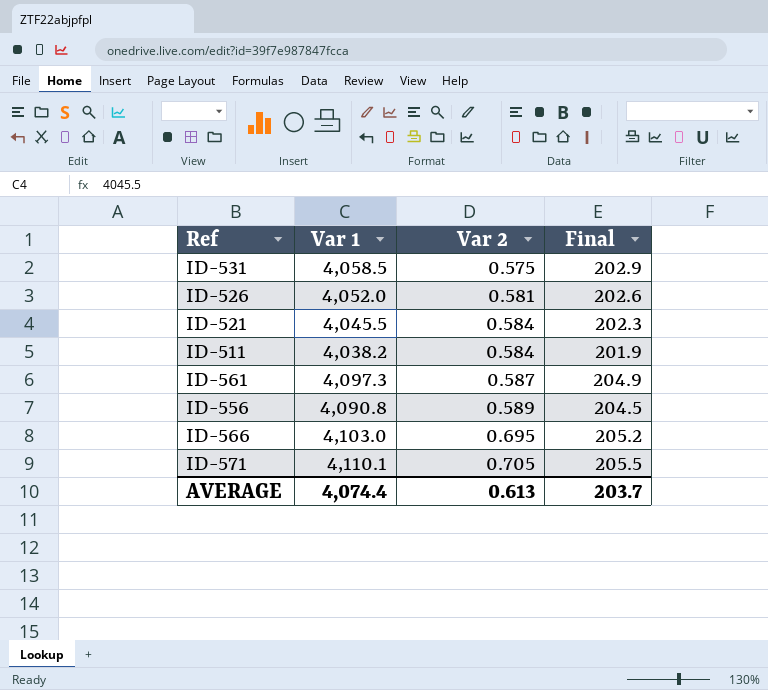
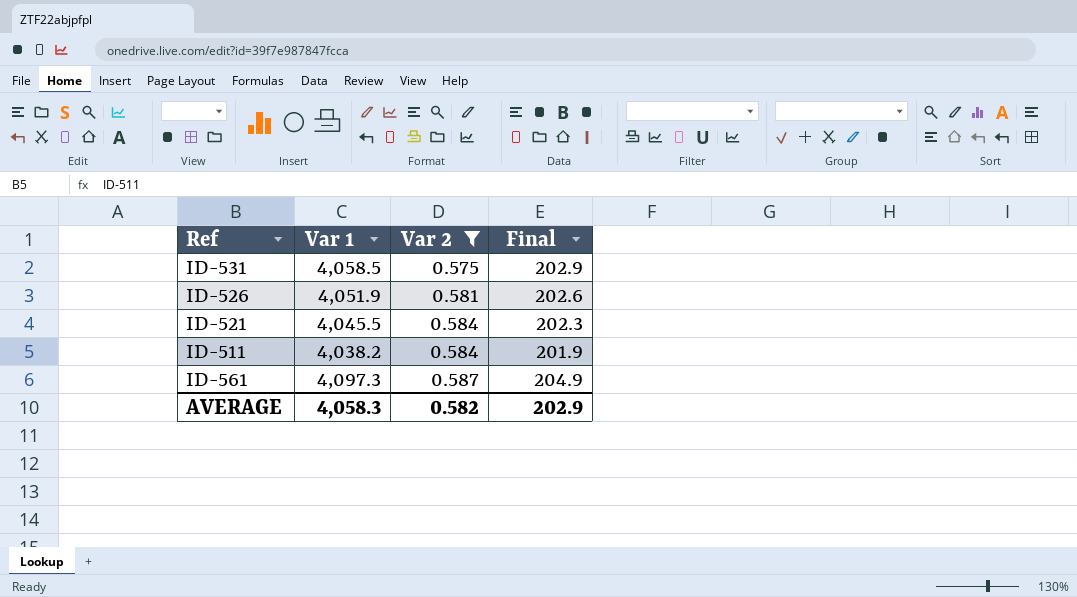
filter: none -> Var 2 <= 0.587
ID-526 | Var 1: 4,052.0 -> 4,051.9
AVERAGE | Var 1: 4,074.4 -> 4,058.3
AVERAGE | Var 2: 0.613 -> 0.582
AVERAGE | Final: 203.7 -> 202.9

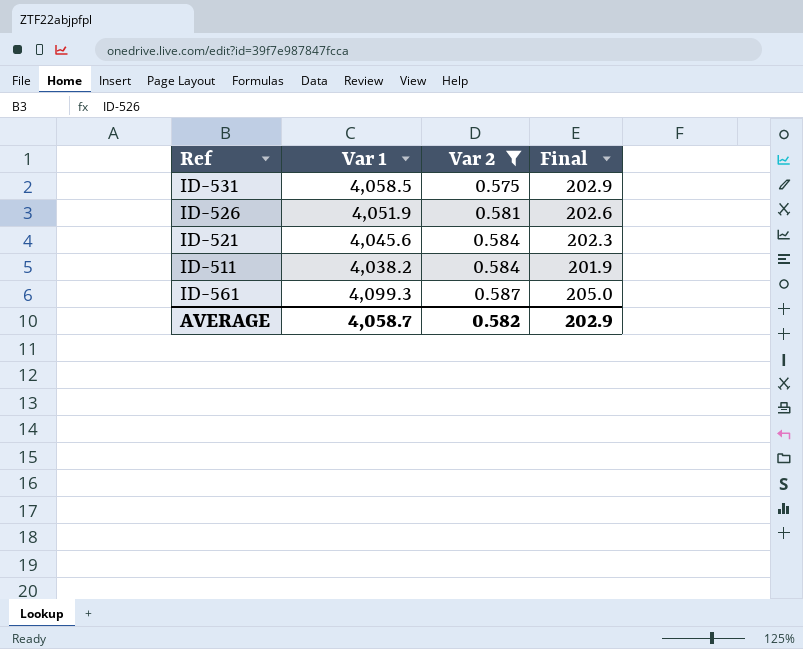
ID-521 | Var 1: 4,045.5 -> 4,045.6
ID-561 | Var 1: 4,097.3 -> 4,099.3
ID-561 | Final: 204.9 -> 205.0
AVERAGE | Var 1: 4,058.3 -> 4,058.7

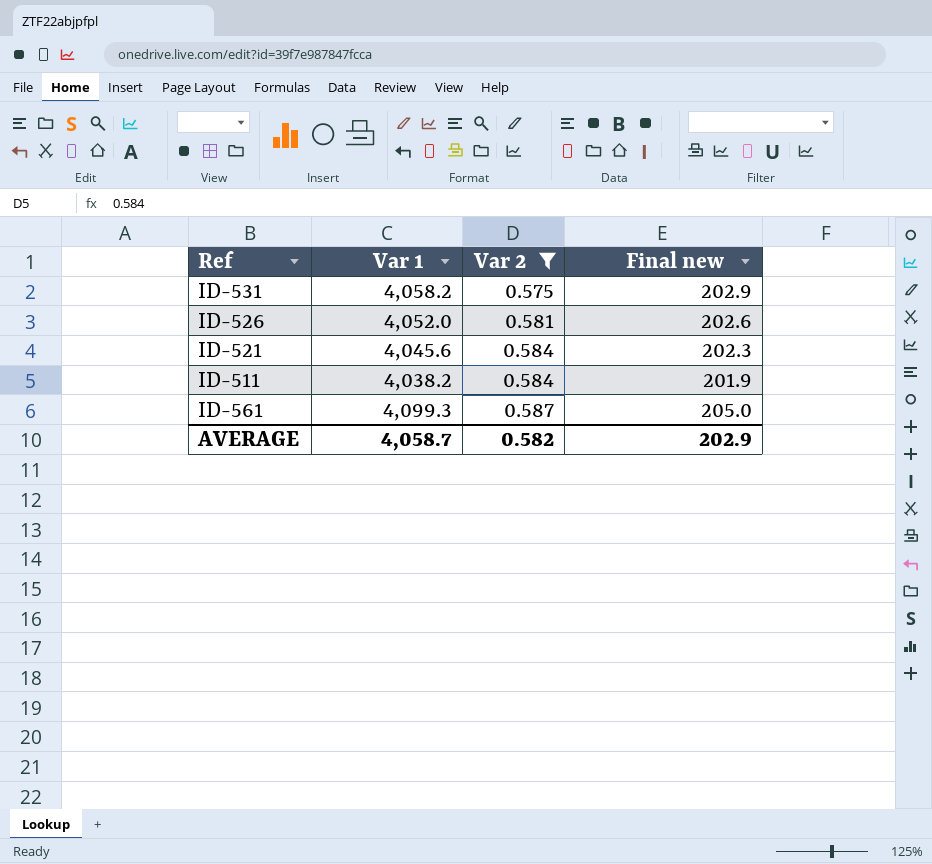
column name: Final -> Final new
ID-531 | Var 1: 4,058.5 -> 4,058.2
ID-526 | Var 1: 4,051.9 -> 4,052.0

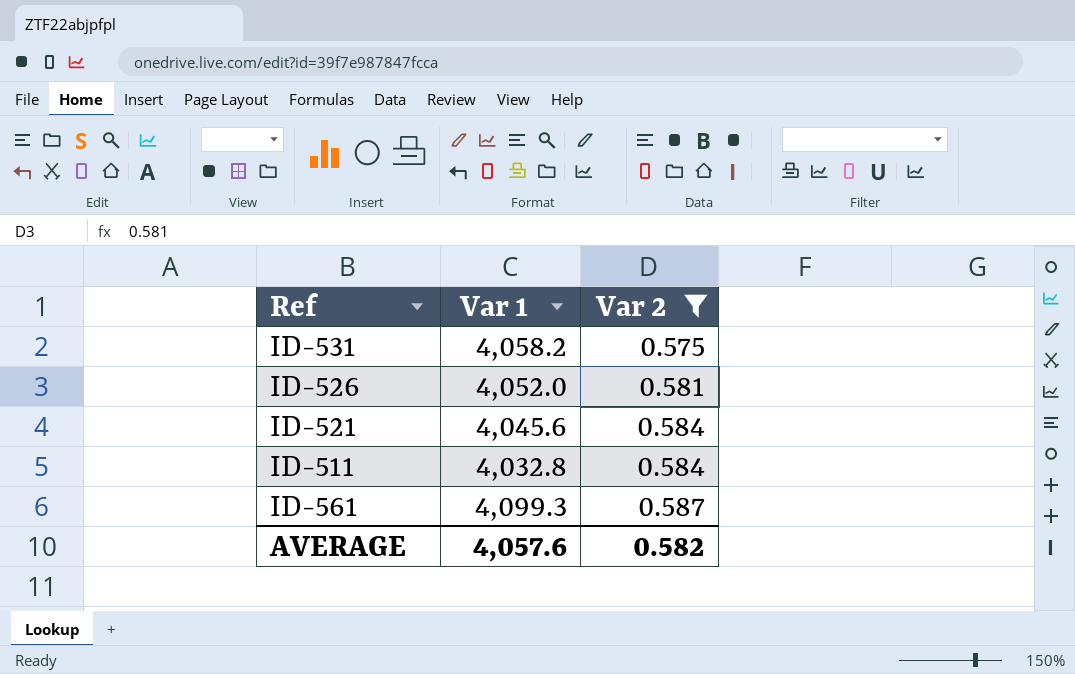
column Final new | formula: [Var 1] * 0.05 -> none
ID-511 | Var 1: 4,038.2 -> 4,032.8
AVERAGE | Var 1: 4,058.7 -> 4,057.6

